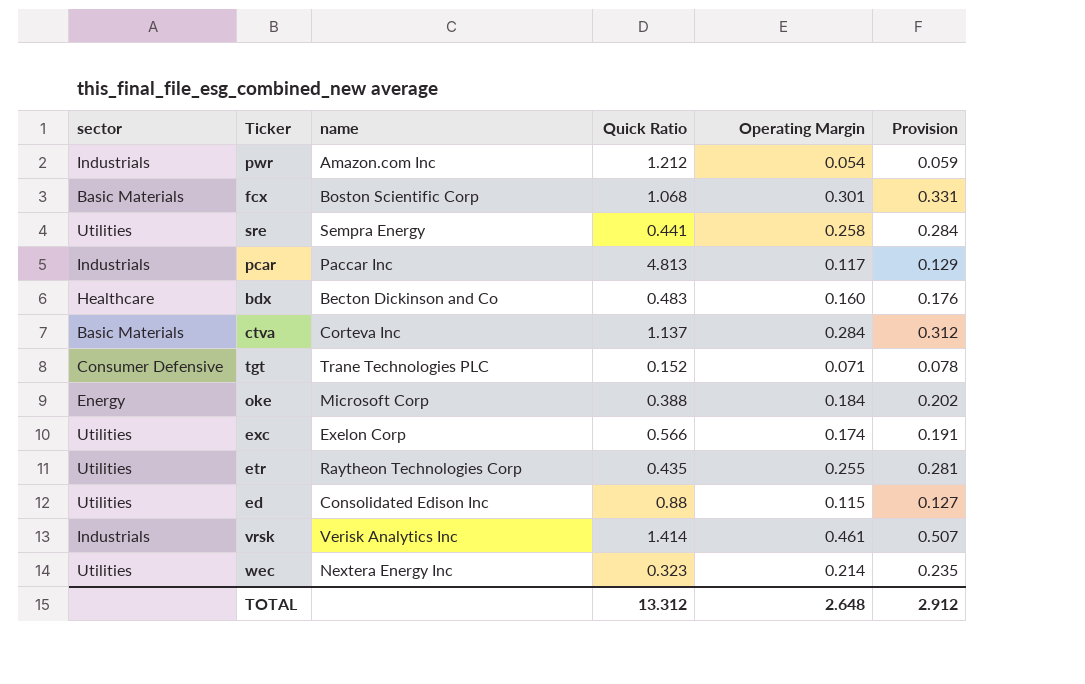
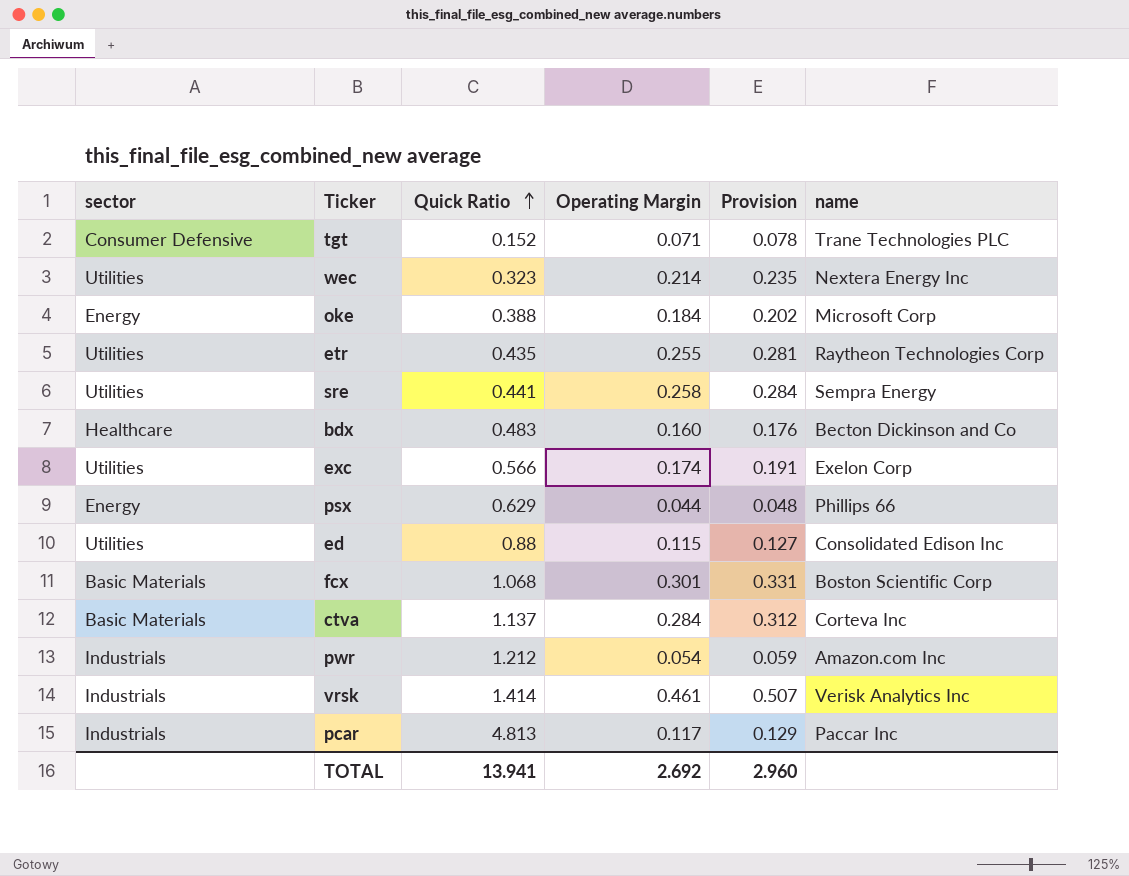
row order: none -> Quick Ratio ascending
column name | position: 3 -> 6
row psx: none -> Energy | 0.629 | 0.044 | 0.048 | Phillips 66
TOTAL | Quick Ratio: 13.312 -> 13.941
TOTAL | Operating Margin: 2.648 -> 2.692
TOTAL | Provision: 2.912 -> 2.960

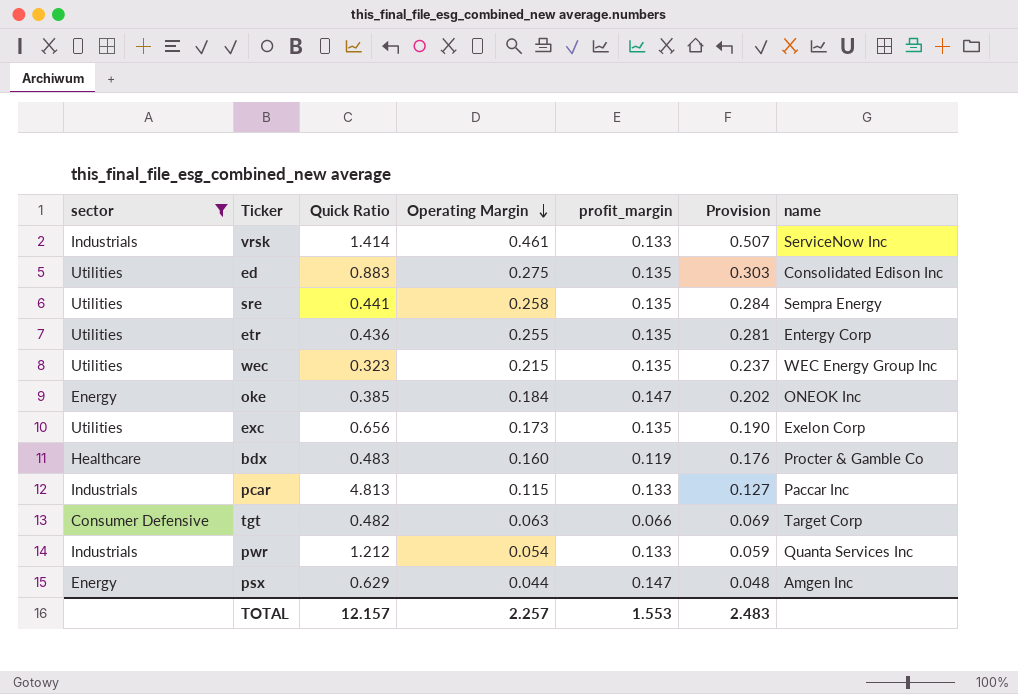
filter: none -> sector != Basic Materials
row order: Quick Ratio ascending -> Operating Margin descending
column profit_margin | position: none -> 5
vrsk | name: Verisk Analytics Inc -> ServiceNow Inc
ed | Quick Ratio: 0.88 -> 0.883
ed | Operating Margin: 0.115 -> 0.275
ed | Provision: 0.127 -> 0.303
etr | Quick Ratio: 0.435 -> 0.436
etr | name: Raytheon Technologies Corp -> Entergy Corp
wec | Operating Margin: 0.214 -> 0.215
wec | Provision: 0.235 -> 0.237
wec | name: Nextera Energy Inc -> WEC Energy Group Inc
oke | Quick Ratio: 0.388 -> 0.385
oke | name: Microsoft Corp -> ONEOK Inc
exc | Quick Ratio: 0.566 -> 0.656
exc | Operating Margin: 0.174 -> 0.173
exc | Provision: 0.191 -> 0.190
bdx | name: Becton Dickinson and Co -> Procter & Gamble Co
pcar | Operating Margin: 0.117 -> 0.115
pcar | Provision: 0.129 -> 0.127
tgt | Quick Ratio: 0.152 -> 0.482
tgt | Operating Margin: 0.071 -> 0.063
tgt | Provision: 0.078 -> 0.069
tgt | name: Trane Technologies PLC -> Target Corp
pwr | name: Amazon.com Inc -> Quanta Services Inc
psx | name: Phillips 66 -> Amgen Inc
TOTAL | Quick Ratio: 13.941 -> 12.157
TOTAL | Operating Margin: 2.692 -> 2.257
TOTAL | Provision: 2.960 -> 2.483

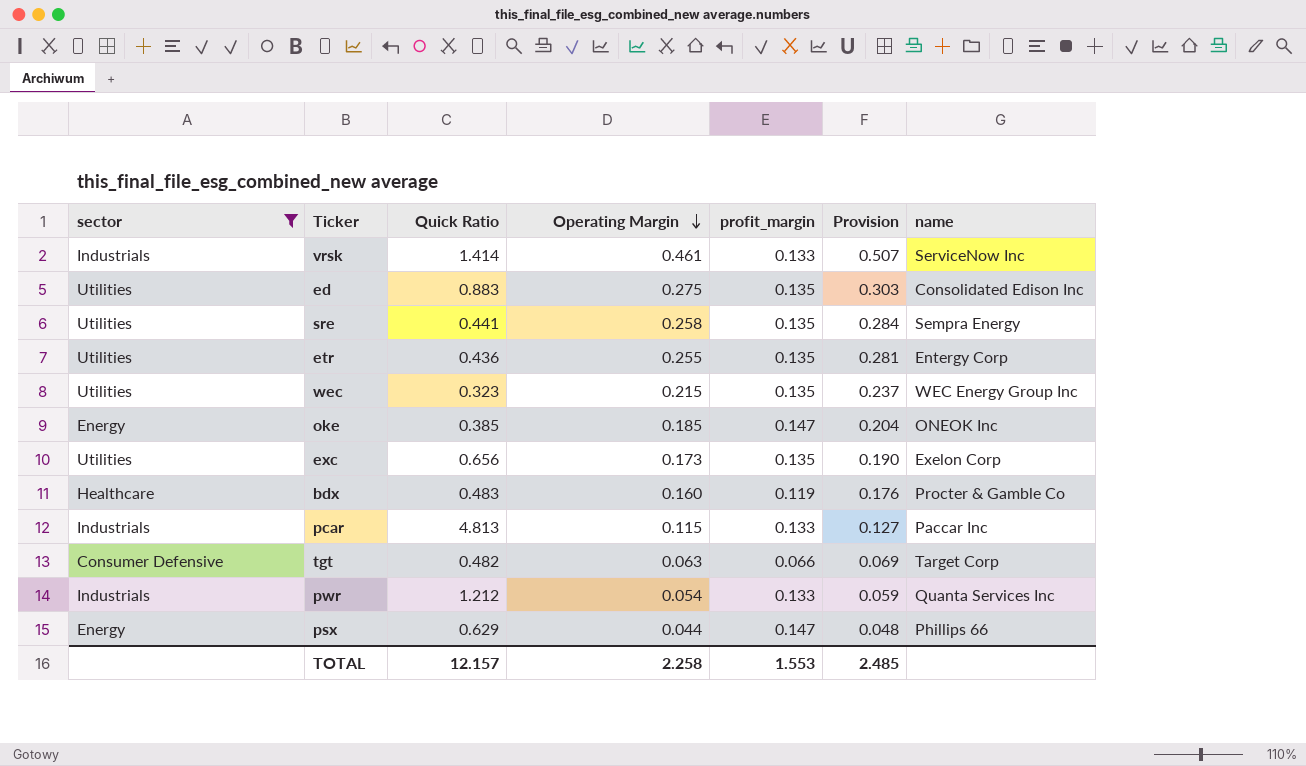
oke | Operating Margin: 0.184 -> 0.185
oke | Provision: 0.202 -> 0.204
psx | name: Amgen Inc -> Phillips 66
TOTAL | Operating Margin: 2.257 -> 2.258
TOTAL | Provision: 2.483 -> 2.485

